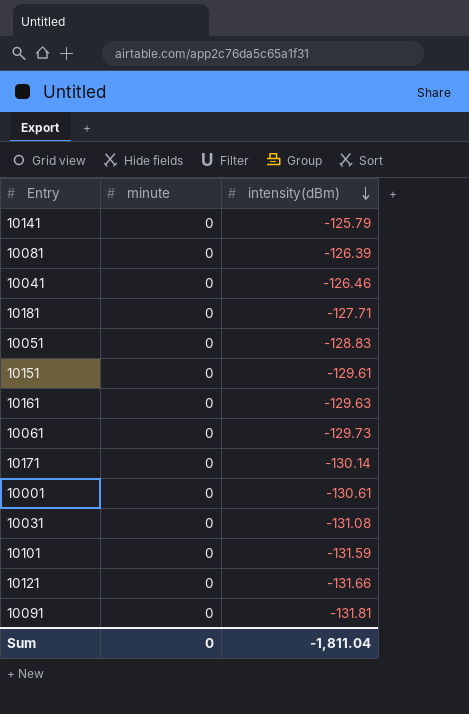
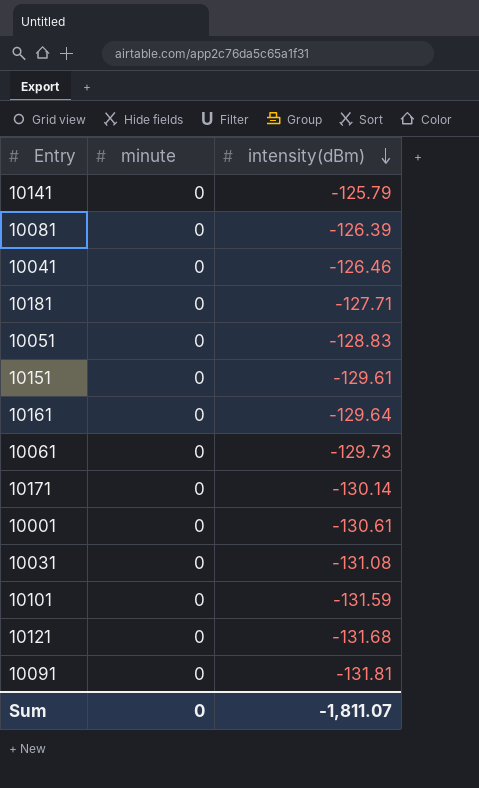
10161 | intensity(dBm): -129.63 -> -129.64
10121 | intensity(dBm): -131.66 -> -131.68
Sum | intensity(dBm): -1,811.04 -> -1,811.07

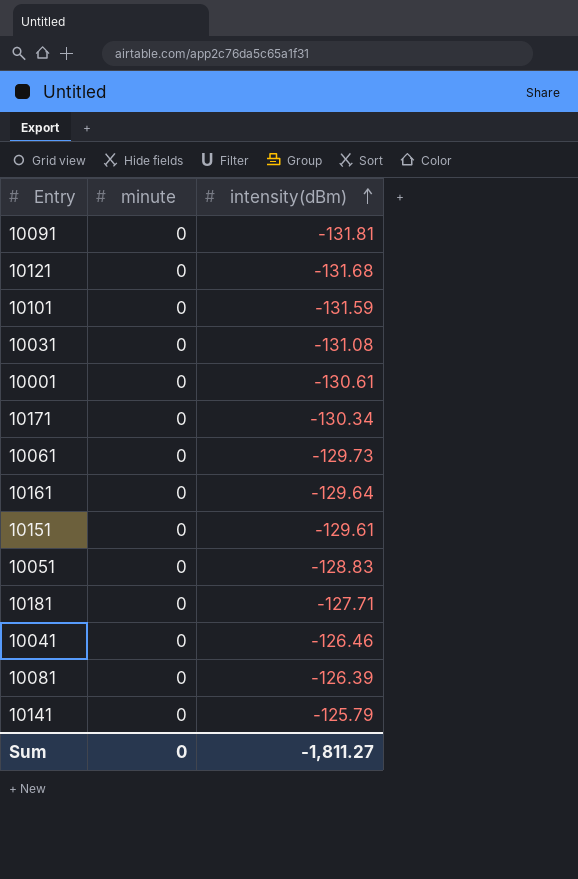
row order: intensity(dBm) descending -> intensity(dBm) ascending
10171 | intensity(dBm): -130.14 -> -130.34
Sum | intensity(dBm): -1,811.07 -> -1,811.27

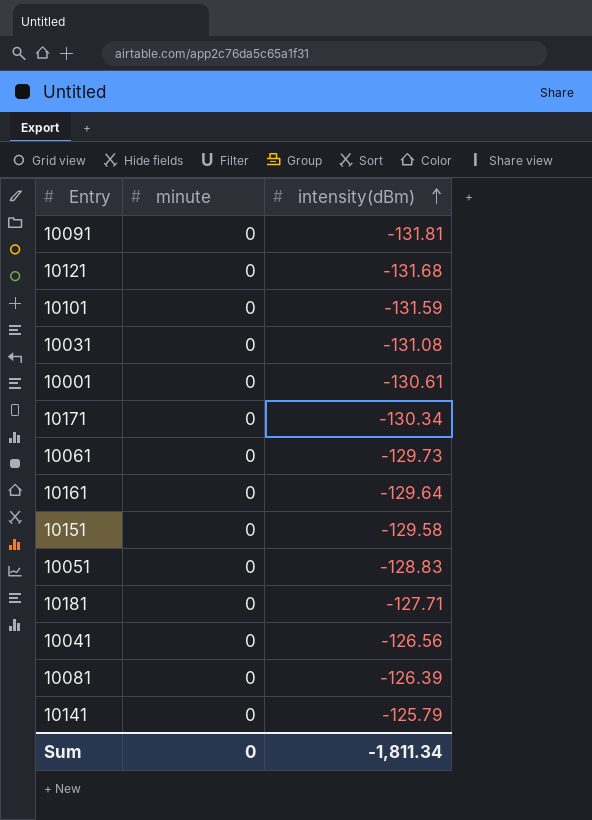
10151 | intensity(dBm): -129.61 -> -129.58
10041 | intensity(dBm): -126.46 -> -126.56
Sum | intensity(dBm): -1,811.27 -> -1,811.34

